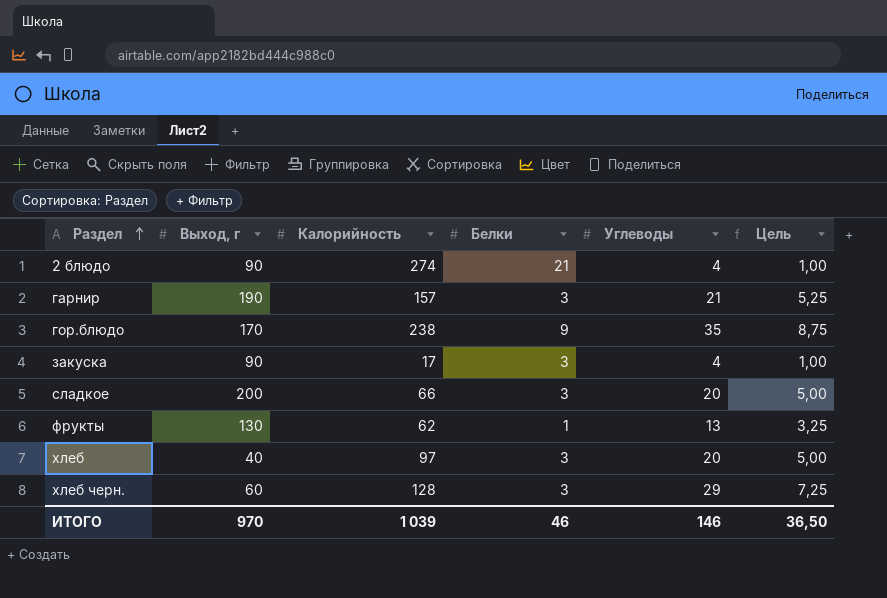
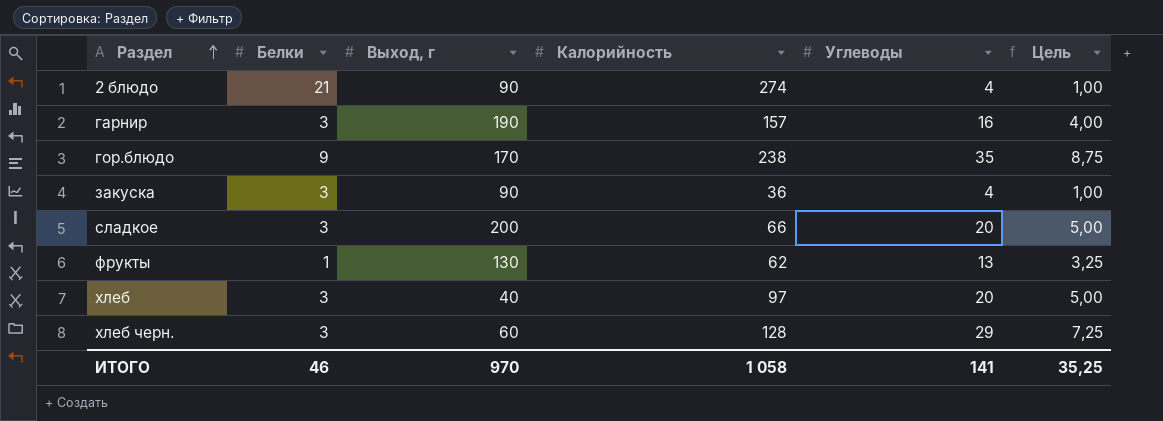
column Белки | position: 4 -> 2
гарнир | Углеводы: 21 -> 16
гарнир | Цель: 5,25 -> 4,00
закуска | Калорийность: 17 -> 36
ИТОГО | Калорийность: 1 039 -> 1 058
ИТОГО | Углеводы: 146 -> 141
ИТОГО | Цель: 36,50 -> 35,25

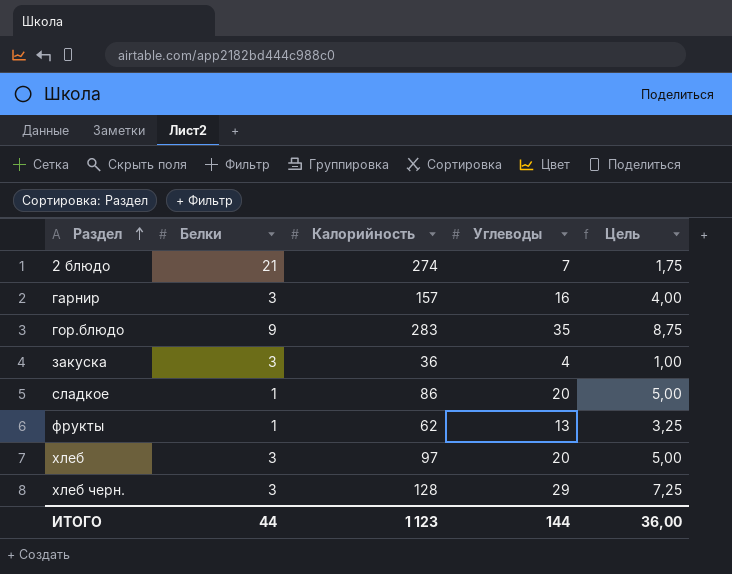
column Выход, г | position: 3 -> none
2 блюдо | Углеводы: 4 -> 7
2 блюдо | Цель: 1,00 -> 1,75
гор.блюдо | Калорийность: 238 -> 283
сладкое | Белки: 3 -> 1
сладкое | Калорийность: 66 -> 86
ИТОГО | Белки: 46 -> 44
ИТОГО | Калорийность: 1 058 -> 1 123
ИТОГО | Углеводы: 141 -> 144
ИТОГО | Цель: 35,25 -> 36,00

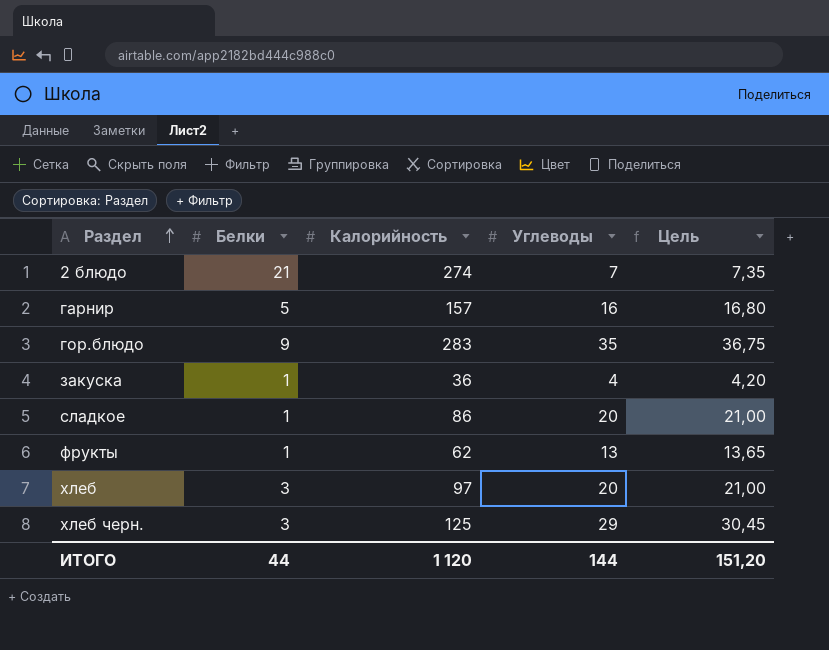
column Цель | formula: [Углеводы] * 0,25 -> [Углеводы] * 1,05
гарнир | Белки: 3 -> 5
закуска | Белки: 3 -> 1
хлеб черн. | Калорийность: 128 -> 125
ИТОГО | Калорийность: 1 123 -> 1 120
ИТОГО | Цель: 36,00 -> 151,20

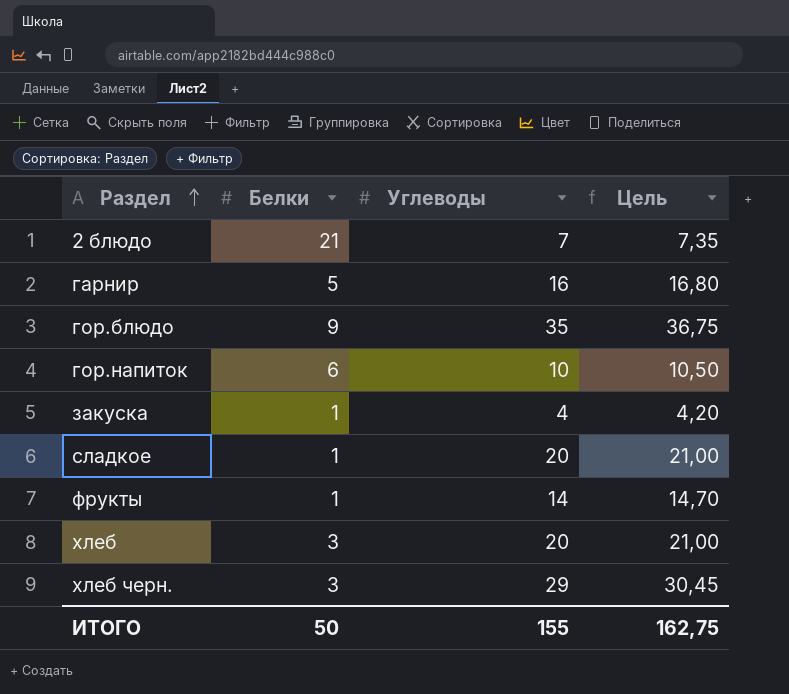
column Калорийность | position: 3 -> none
row гор.напиток: none -> 6 | 10 | 10,50
фрукты | Углеводы: 13 -> 14
фрукты | Цель: 13,65 -> 14,70
ИТОГО | Белки: 44 -> 50
ИТОГО | Углеводы: 144 -> 155
ИТОГО | Цель: 151,20 -> 162,75

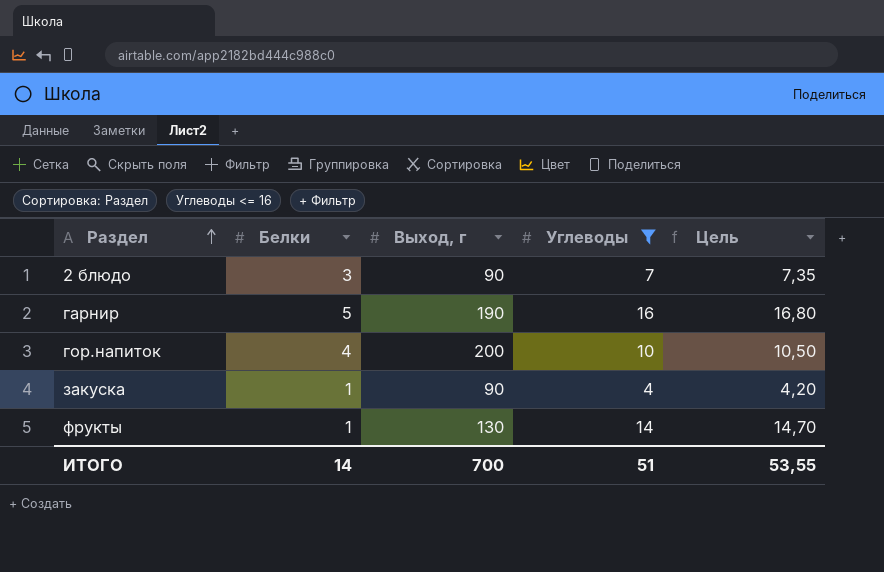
filter: none -> Углеводы <= 16
column Выход, г | position: none -> 3
2 блюдо | Белки: 21 -> 3
гор.напиток | Белки: 6 -> 4
ИТОГО | Белки: 50 -> 14
ИТОГО | Углеводы: 155 -> 51
ИТОГО | Цель: 162,75 -> 53,55

